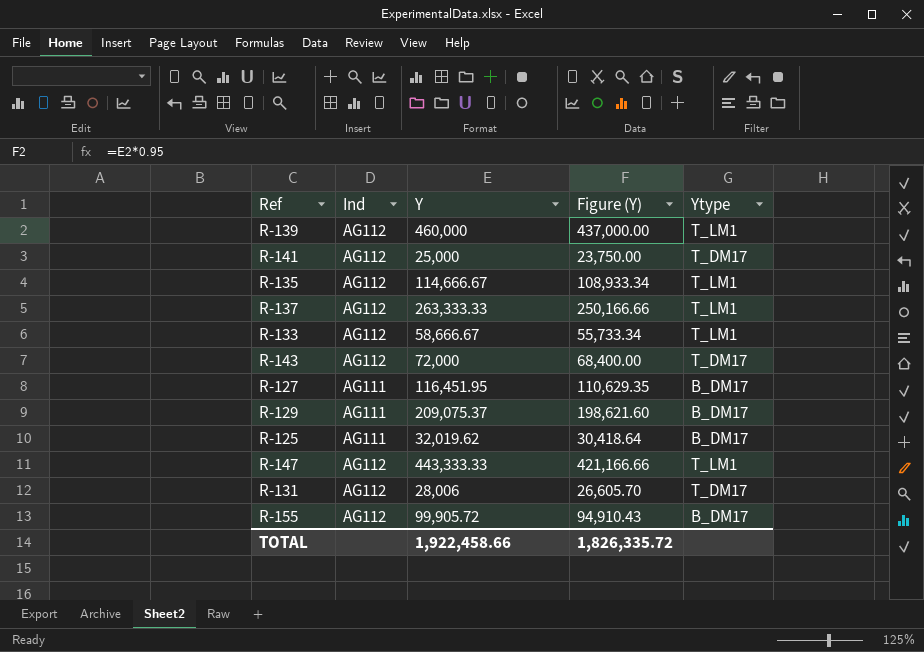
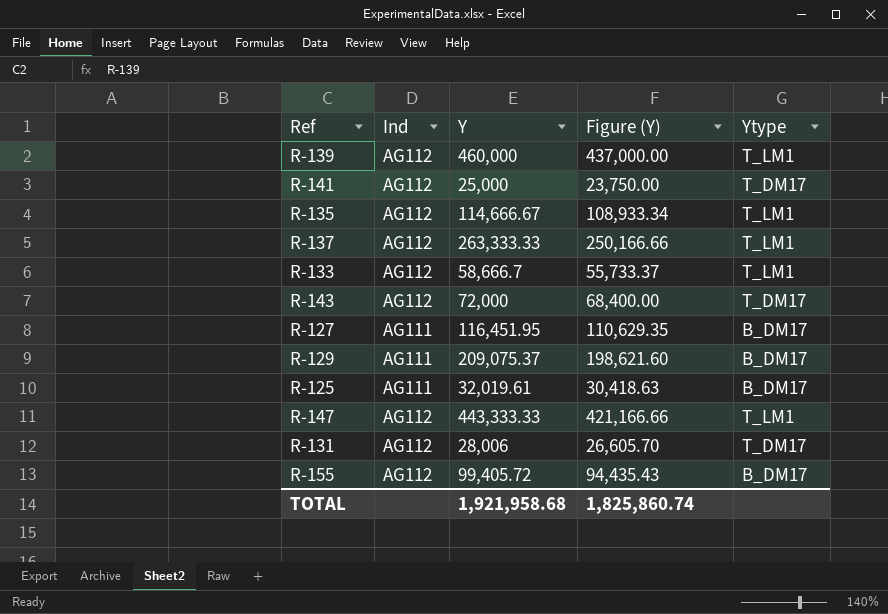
R-133 | Y: 58,666.67 -> 58,666.7
R-133 | Figure (Y): 55,733.34 -> 55,733.37
R-125 | Y: 32,019.62 -> 32,019.61
R-125 | Figure (Y): 30,418.64 -> 30,418.63
R-155 | Y: 99,905.72 -> 99,405.72
R-155 | Figure (Y): 94,910.43 -> 94,435.43
TOTAL | Y: 1,922,458.66 -> 1,921,958.68
TOTAL | Figure (Y): 1,826,335.72 -> 1,825,860.74

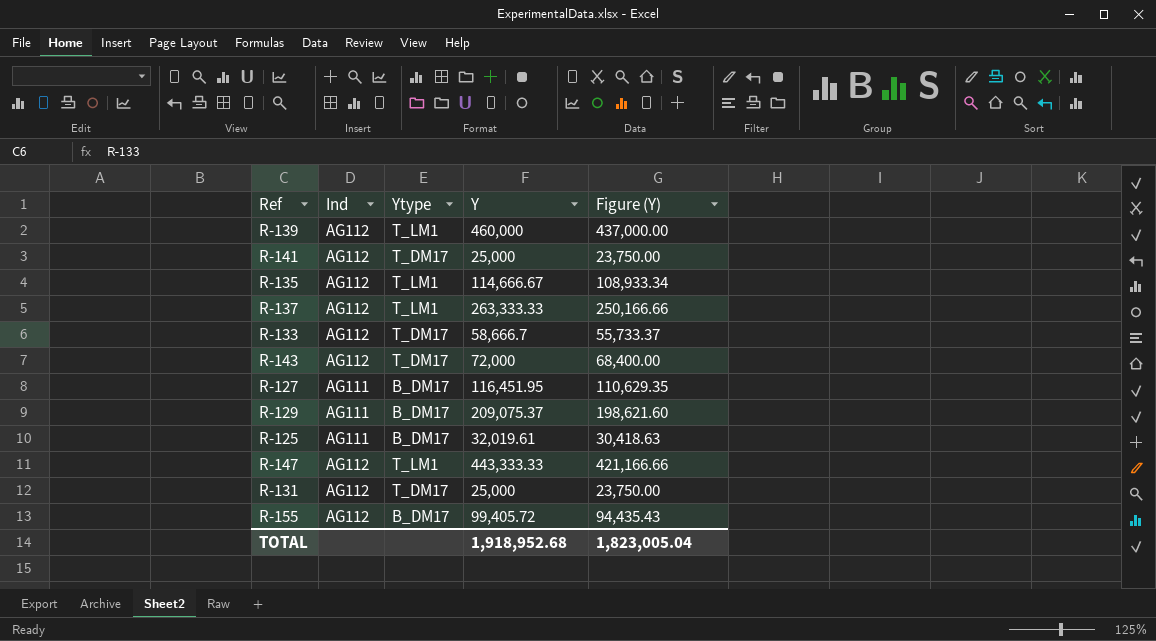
column Ytype | position: 5 -> 3
R-133 | Ytype: T_LM1 -> T_DM17
R-131 | Y: 28,006 -> 25,000
R-131 | Figure (Y): 26,605.70 -> 23,750.00
TOTAL | Y: 1,921,958.68 -> 1,918,952.68
TOTAL | Figure (Y): 1,825,860.74 -> 1,823,005.04

